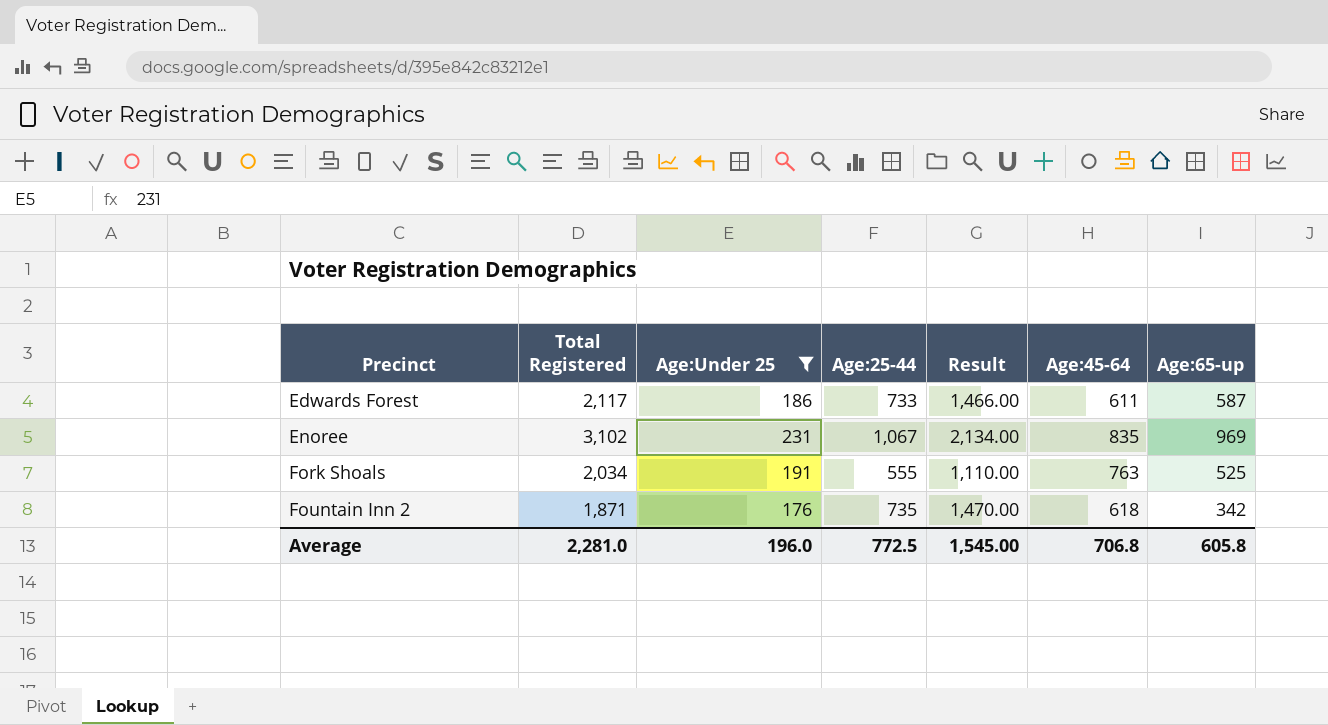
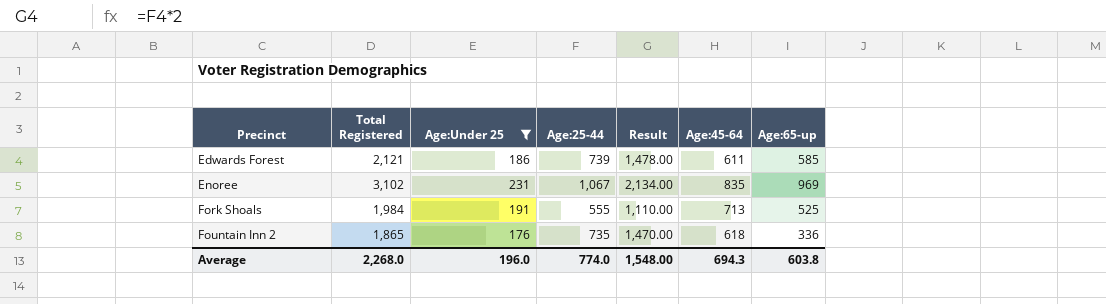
Edwards Forest | Total Registered: 2,117 -> 2,121
Edwards Forest | Age:25-44: 733 -> 739
Edwards Forest | Result: 1,466.00 -> 1,478.00
Edwards Forest | Age:65-up: 587 -> 585
Fork Shoals | Total Registered: 2,034 -> 1,984
Fork Shoals | Age:45-64: 763 -> 713
Fountain Inn 2 | Total Registered: 1,871 -> 1,865
Fountain Inn 2 | Age:65-up: 342 -> 336
Average | Total Registered: 2,281.0 -> 2,268.0
Average | Age:25-44: 772.5 -> 774.0
Average | Result: 1,545.00 -> 1,548.00
Average | Age:45-64: 706.8 -> 694.3
Average | Age:65-up: 605.8 -> 603.8

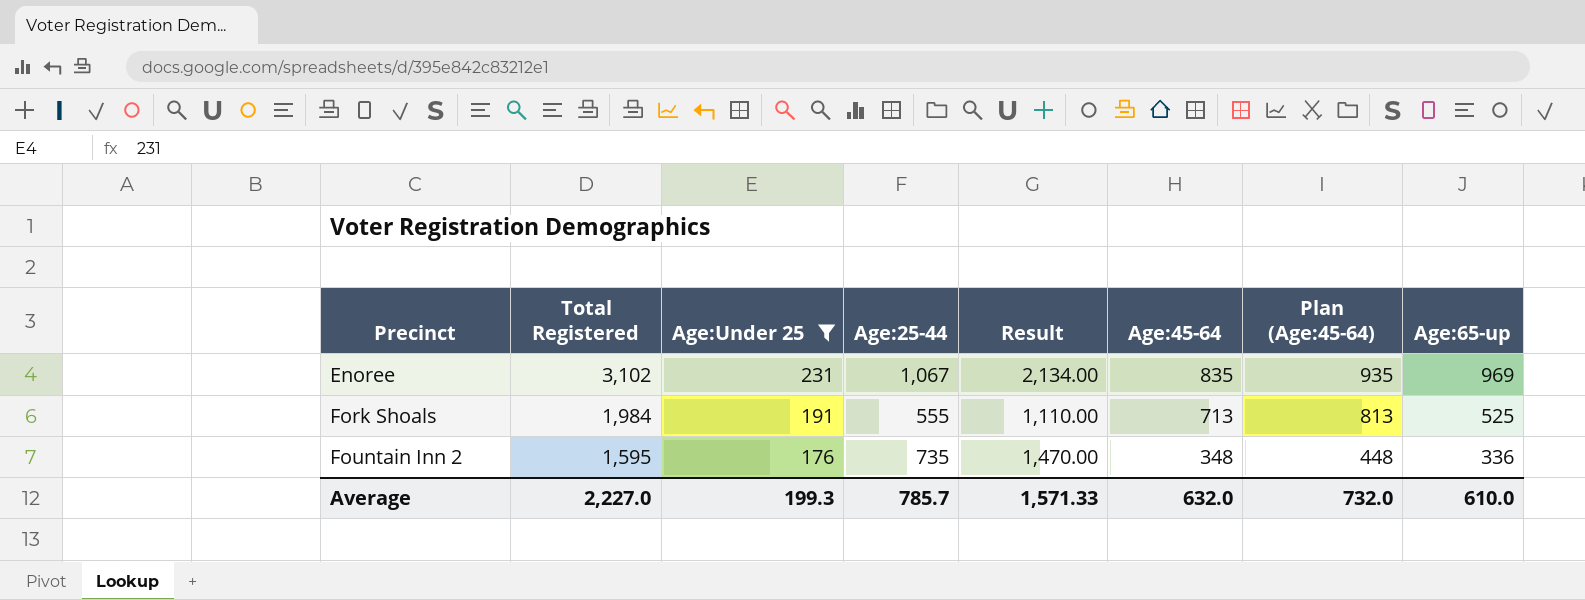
column Plan (Age:45-64) | formula: none -> [Age:45-64] + 100
row Edwards Forest: 2,121 | 186 | 739 | 1,478.00 | 611 | 585 -> none
Fountain Inn 2 | Total Registered: 1,865 -> 1,595
Fountain Inn 2 | Age:45-64: 618 -> 348
Average | Total Registered: 2,268.0 -> 2,227.0
Average | Age:Under 25: 196.0 -> 199.3
Average | Age:25-44: 774.0 -> 785.7
Average | Result: 1,548.00 -> 1,571.33
Average | Age:45-64: 694.3 -> 632.0
Average | Age:65-up: 603.8 -> 610.0

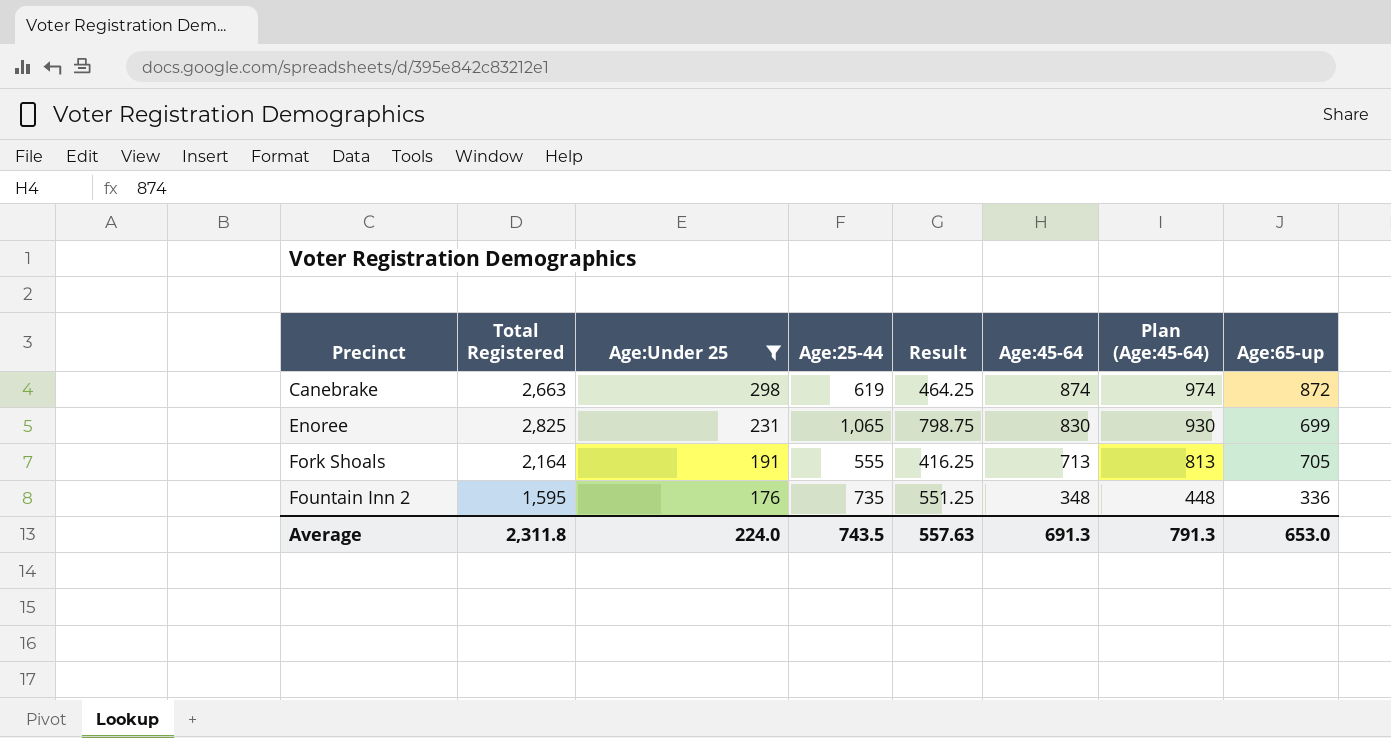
column Result | formula: [Age:25-44] * 2 -> [Age:25-44] * 0.75
row Canebrake: none -> 2,663 | 298 | 619 | 464.25 | 874 | 974 | 872
Enoree | Total Registered: 3,102 -> 2,825
Enoree | Age:25-44: 1,067 -> 1,065
Enoree | Age:45-64: 835 -> 830
Enoree | Plan (Age:45-64): 935 -> 930
Enoree | Age:65-up: 969 -> 699
Fork Shoals | Total Registered: 1,984 -> 2,164
Fork Shoals | Age:65-up: 525 -> 705
Average | Total Registered: 2,227.0 -> 2,311.8
Average | Age:Under 25: 199.3 -> 224.0
Average | Age:25-44: 785.7 -> 743.5
Average | Result: 1,571.33 -> 557.63
Average | Age:45-64: 632.0 -> 691.3
Average | Plan (Age:45-64): 732.0 -> 791.3
Average | Age:65-up: 610.0 -> 653.0

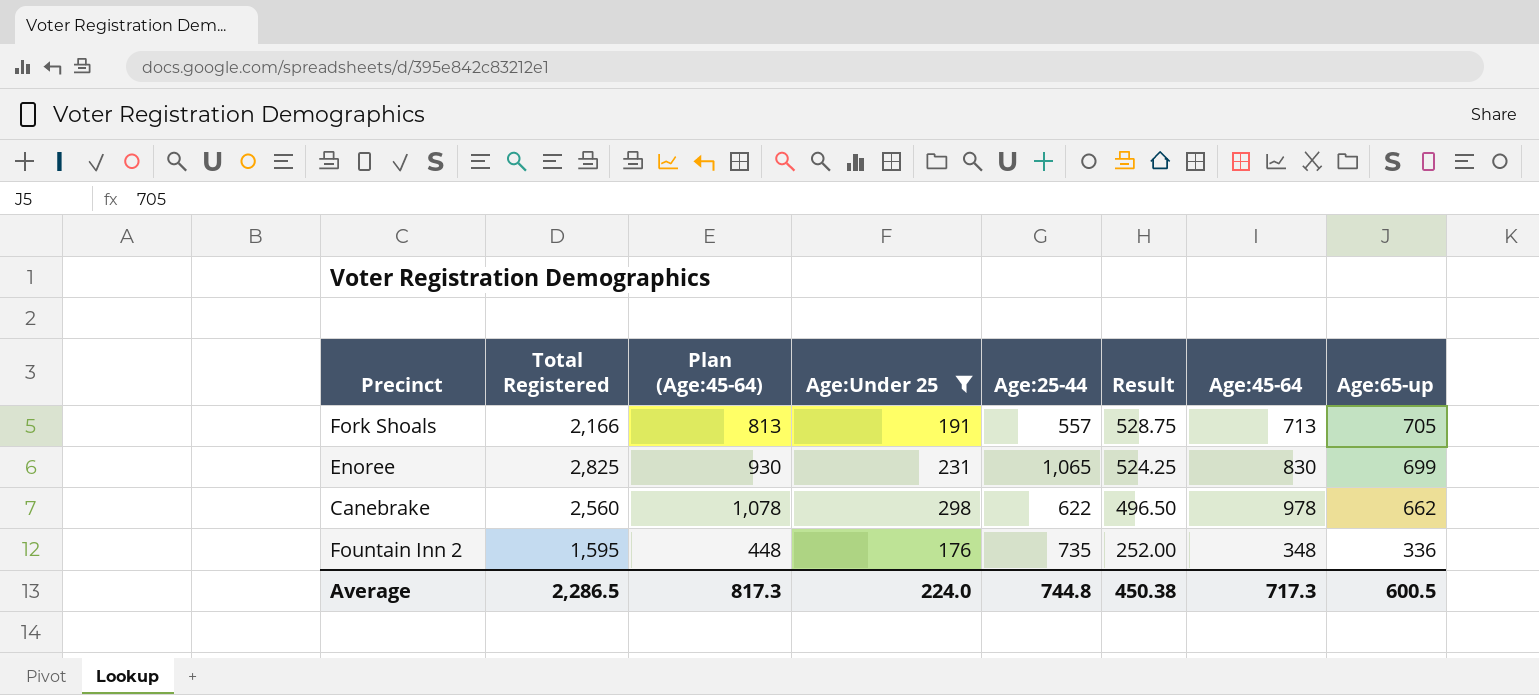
row order: Precinct ascending -> Result descending
column Plan (Age:45-64) | position: 7 -> 3
column Result | formula: [Age:25-44] * 0.75 -> [Age:65-up] * 0.75
Fork Shoals | Total Registered: 2,164 -> 2,166
Fork Shoals | Age:25-44: 555 -> 557
Canebrake | Total Registered: 2,663 -> 2,560
Canebrake | Plan (Age:45-64): 974 -> 1,078
Canebrake | Age:25-44: 619 -> 622
Canebrake | Age:45-64: 874 -> 978
Canebrake | Age:65-up: 872 -> 662
Average | Total Registered: 2,311.8 -> 2,286.5
Average | Plan (Age:45-64): 791.3 -> 817.3
Average | Age:25-44: 743.5 -> 744.8
Average | Result: 557.63 -> 450.38
Average | Age:45-64: 691.3 -> 717.3
Average | Age:65-up: 653.0 -> 600.5

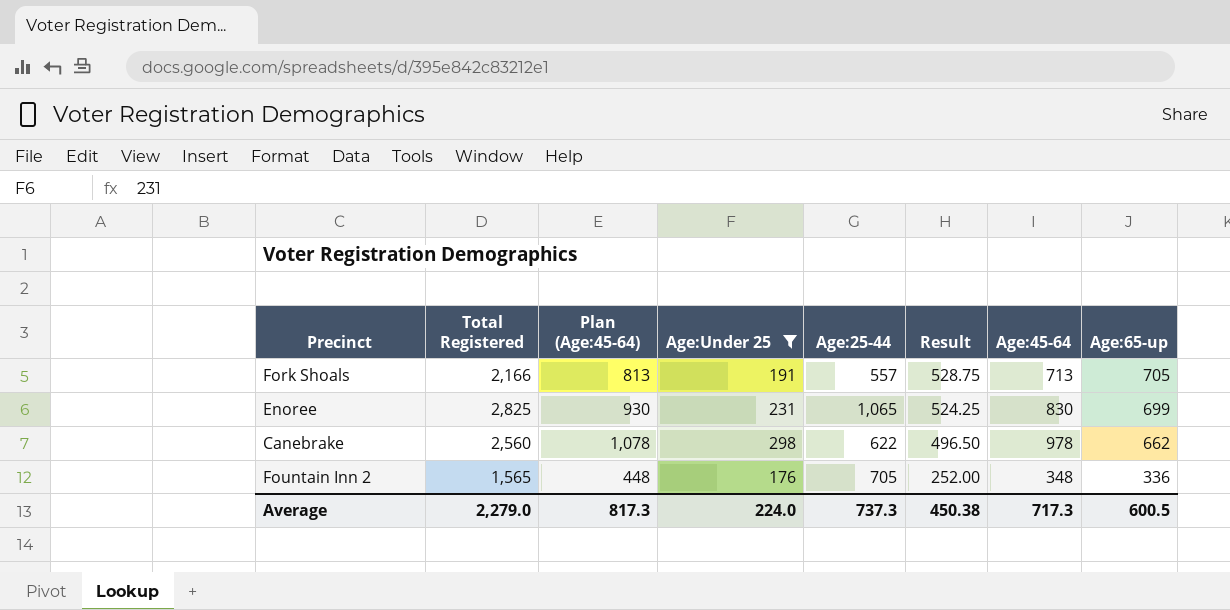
Fountain Inn 2 | Total Registered: 1,595 -> 1,565
Fountain Inn 2 | Age:25-44: 735 -> 705
Average | Total Registered: 2,286.5 -> 2,279.0
Average | Age:25-44: 744.8 -> 737.3

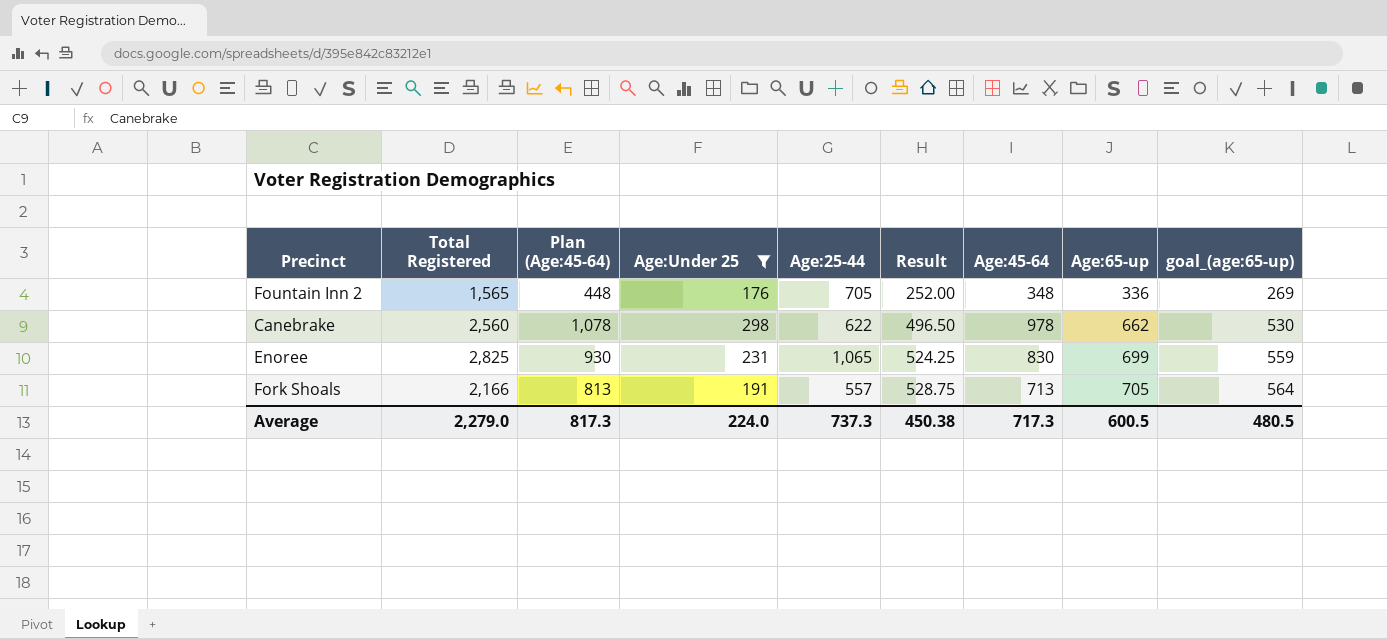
row order: Result descending -> Result ascending
column goal_(age:65-up) | formula: none -> [Age:65-up] * 0.8

